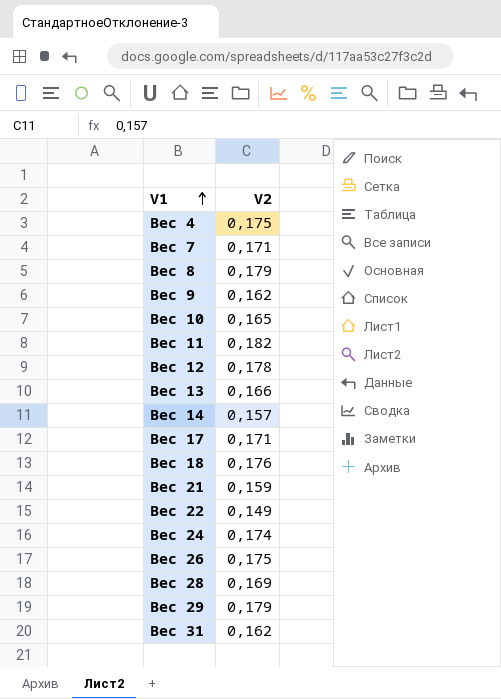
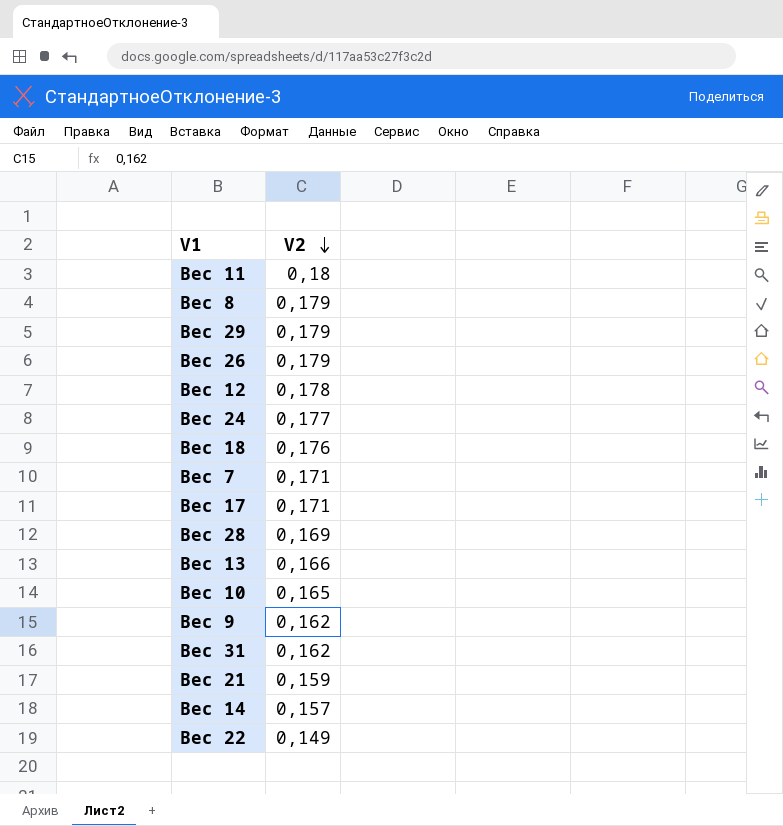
row order: V1 ascending -> V2 descending
row Вес 4: 0,175 -> none
Вес 11 | V2: 0,182 -> 0,18
Вес 26 | V2: 0,175 -> 0,179
Вес 24 | V2: 0,174 -> 0,177

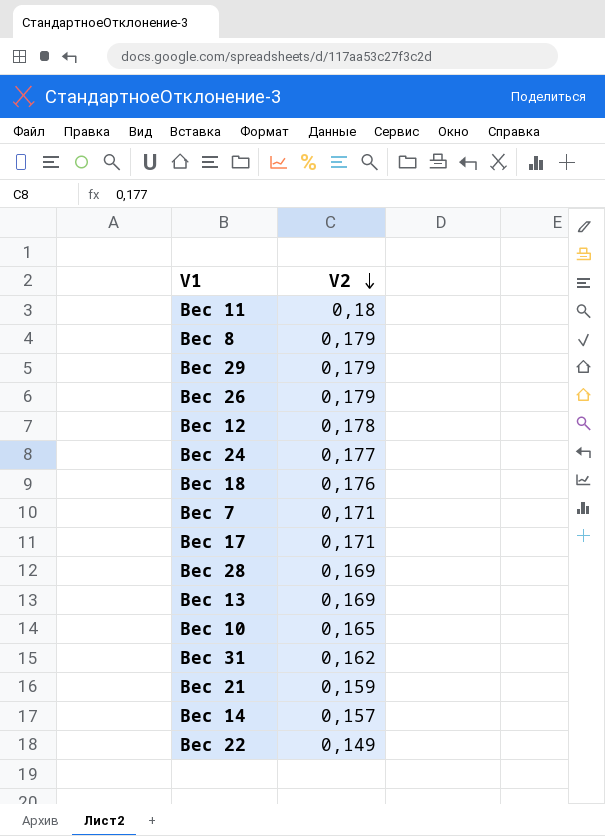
row Вес 9: 0,162 -> none
Вес 13 | V2: 0,166 -> 0,169

